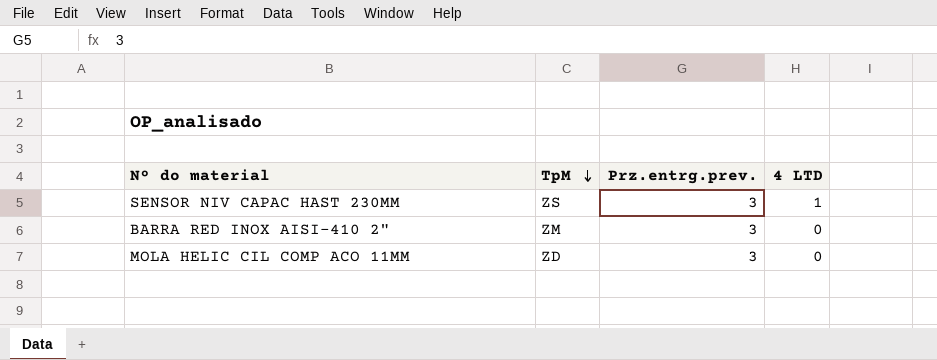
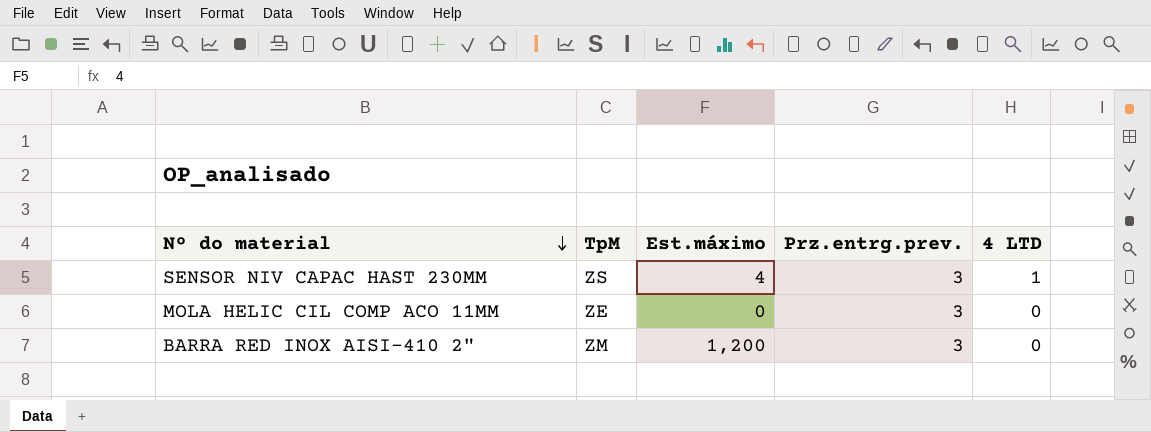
row order: TpM descending -> Nº do material descending
column Est.máximo | position: none -> 3
MOLA HELIC CIL COMP ACO 11MM | TpM: ZD -> ZE

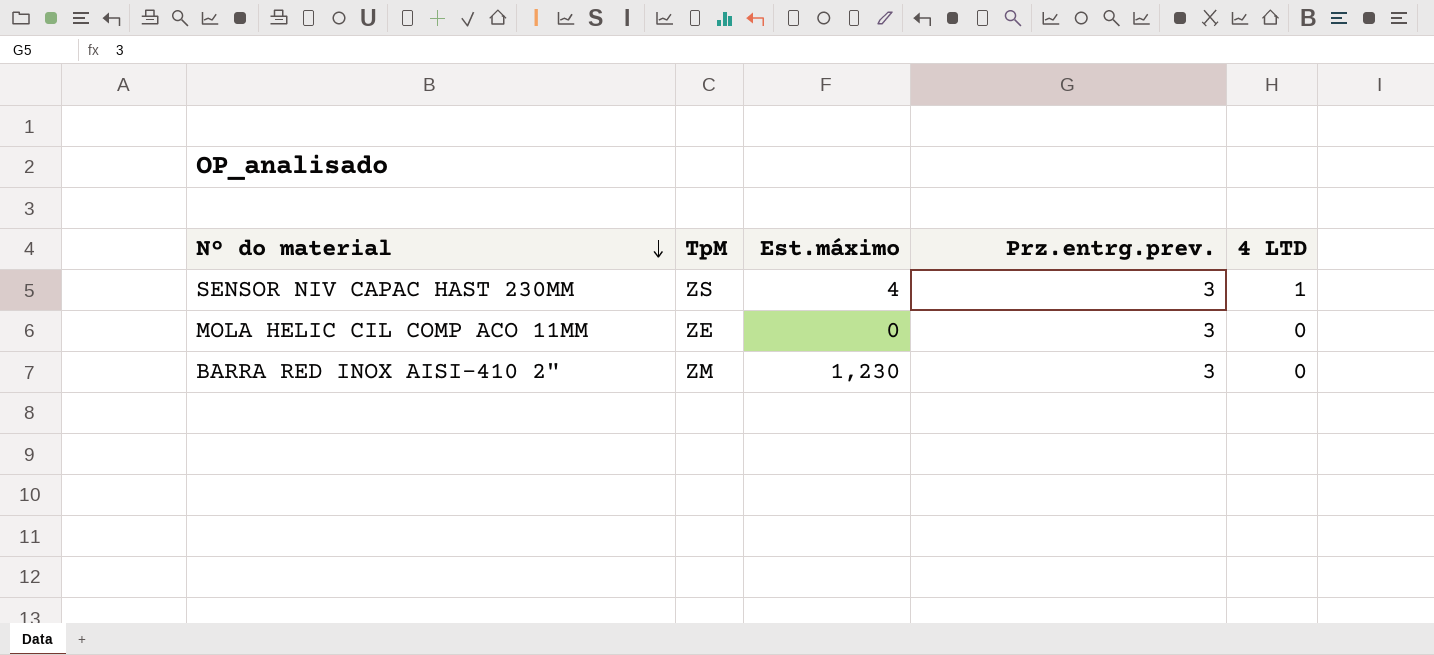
BARRA RED INOX AISI-410 2" | Est.máximo: 1,200 -> 1,230

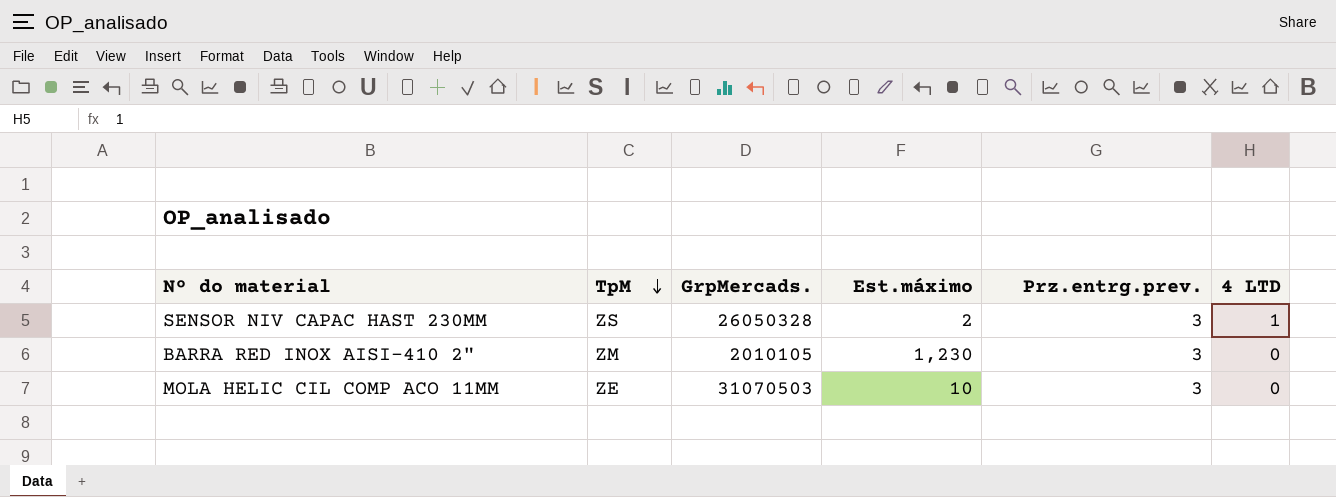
row order: Nº do material descending -> TpM descending
column GrpMercads. | position: none -> 3
SENSOR NIV CAPAC HAST 230MM | Est.máximo: 4 -> 2
MOLA HELIC CIL COMP ACO 11MM | Est.máximo: 0 -> 10

